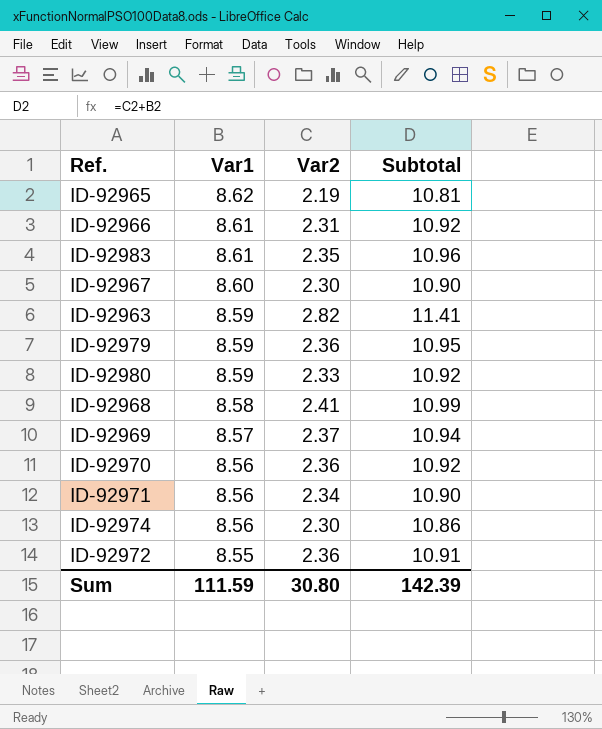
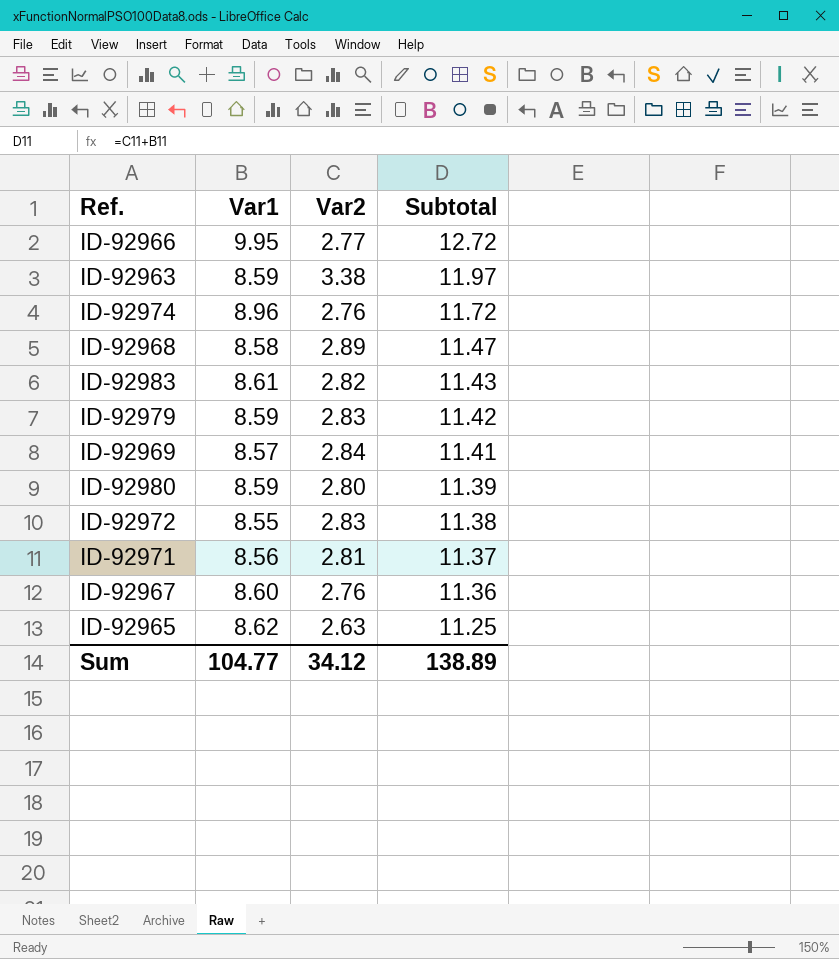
row order: Var1 descending -> Subtotal descending
row ID-92970: 8.56 | 2.36 | 10.92 -> none
ID-92966 | Var1: 8.61 -> 9.95
ID-92966 | Var2: 2.31 -> 2.77
ID-92966 | Subtotal: 10.92 -> 12.72
ID-92963 | Var2: 2.82 -> 3.38
ID-92963 | Subtotal: 11.41 -> 11.97
ID-92974 | Var1: 8.56 -> 8.96
ID-92974 | Var2: 2.30 -> 2.76
ID-92974 | Subtotal: 10.86 -> 11.72
ID-92968 | Var2: 2.41 -> 2.89
ID-92968 | Subtotal: 10.99 -> 11.47
ID-92983 | Var2: 2.35 -> 2.82
ID-92983 | Subtotal: 10.96 -> 11.43
ID-92979 | Var2: 2.36 -> 2.83
ID-92979 | Subtotal: 10.95 -> 11.42
ID-92969 | Var2: 2.37 -> 2.84
ID-92969 | Subtotal: 10.94 -> 11.41
ID-92980 | Var2: 2.33 -> 2.80
ID-92980 | Subtotal: 10.92 -> 11.39
ID-92972 | Var2: 2.36 -> 2.83
ID-92972 | Subtotal: 10.91 -> 11.38
ID-92971 | Var2: 2.34 -> 2.81
ID-92971 | Subtotal: 10.90 -> 11.37
ID-92967 | Var2: 2.30 -> 2.76
ID-92967 | Subtotal: 10.90 -> 11.36
ID-92965 | Var2: 2.19 -> 2.63
ID-92965 | Subtotal: 10.81 -> 11.25
Sum | Var1: 111.59 -> 104.77
Sum | Var2: 30.80 -> 34.12
Sum | Subtotal: 142.39 -> 138.89

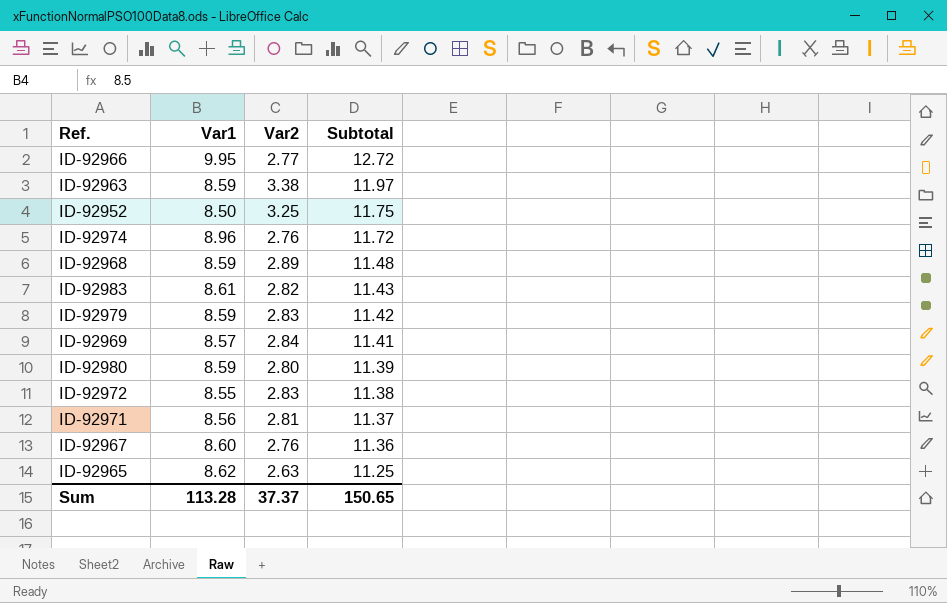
row ID-92952: none -> 8.50 | 3.25 | 11.75
ID-92968 | Var1: 8.58 -> 8.59
ID-92968 | Subtotal: 11.47 -> 11.48
Sum | Var1: 104.77 -> 113.28
Sum | Var2: 34.12 -> 37.37
Sum | Subtotal: 138.89 -> 150.65

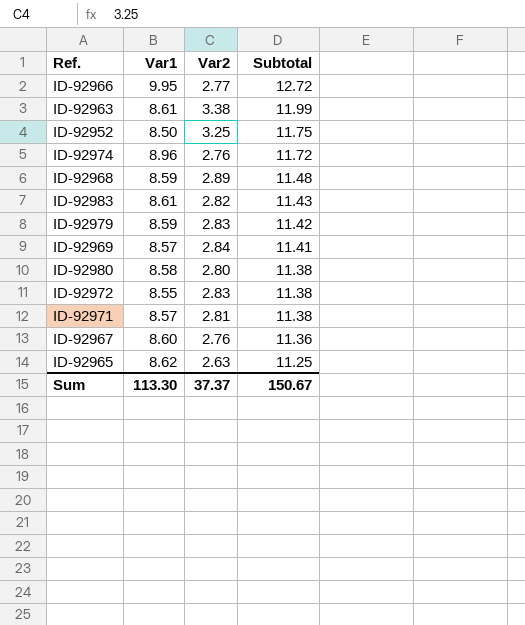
ID-92963 | Var1: 8.59 -> 8.61
ID-92963 | Subtotal: 11.97 -> 11.99
ID-92980 | Var1: 8.59 -> 8.58
ID-92980 | Subtotal: 11.39 -> 11.38
ID-92971 | Var1: 8.56 -> 8.57
ID-92971 | Subtotal: 11.37 -> 11.38
Sum | Var1: 113.28 -> 113.30
Sum | Subtotal: 150.65 -> 150.67

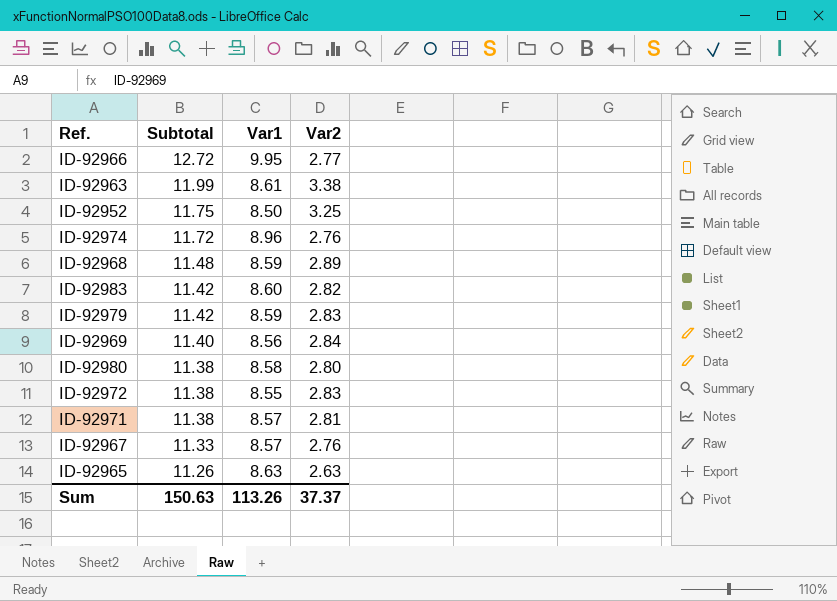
column Subtotal | position: 4 -> 2
ID-92983 | Subtotal: 11.43 -> 11.42
ID-92983 | Var1: 8.61 -> 8.60
ID-92969 | Subtotal: 11.41 -> 11.40
ID-92969 | Var1: 8.57 -> 8.56
ID-92967 | Subtotal: 11.36 -> 11.33
ID-92967 | Var1: 8.60 -> 8.57
ID-92965 | Subtotal: 11.25 -> 11.26
ID-92965 | Var1: 8.62 -> 8.63
Sum | Subtotal: 150.67 -> 150.63
Sum | Var1: 113.30 -> 113.26

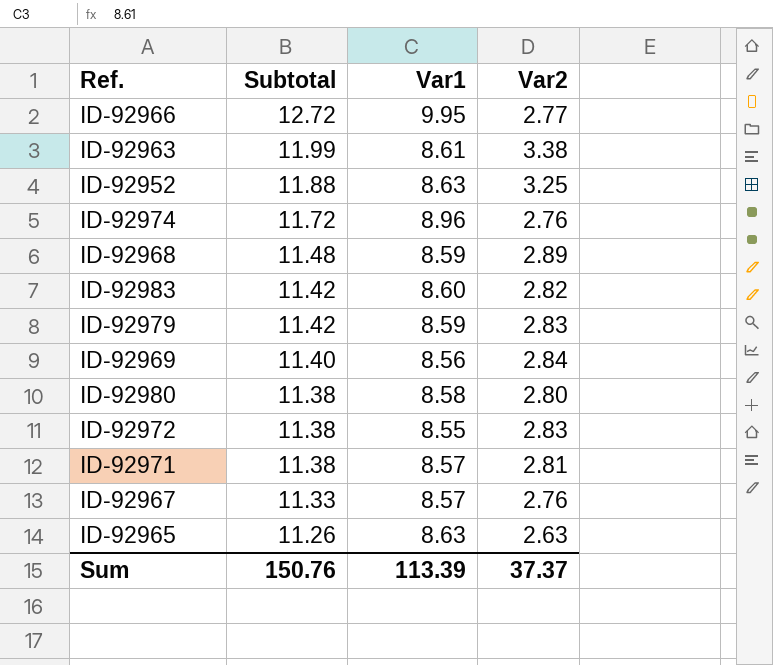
ID-92952 | Subtotal: 11.75 -> 11.88
ID-92952 | Var1: 8.50 -> 8.63
Sum | Subtotal: 150.63 -> 150.76
Sum | Var1: 113.26 -> 113.39

